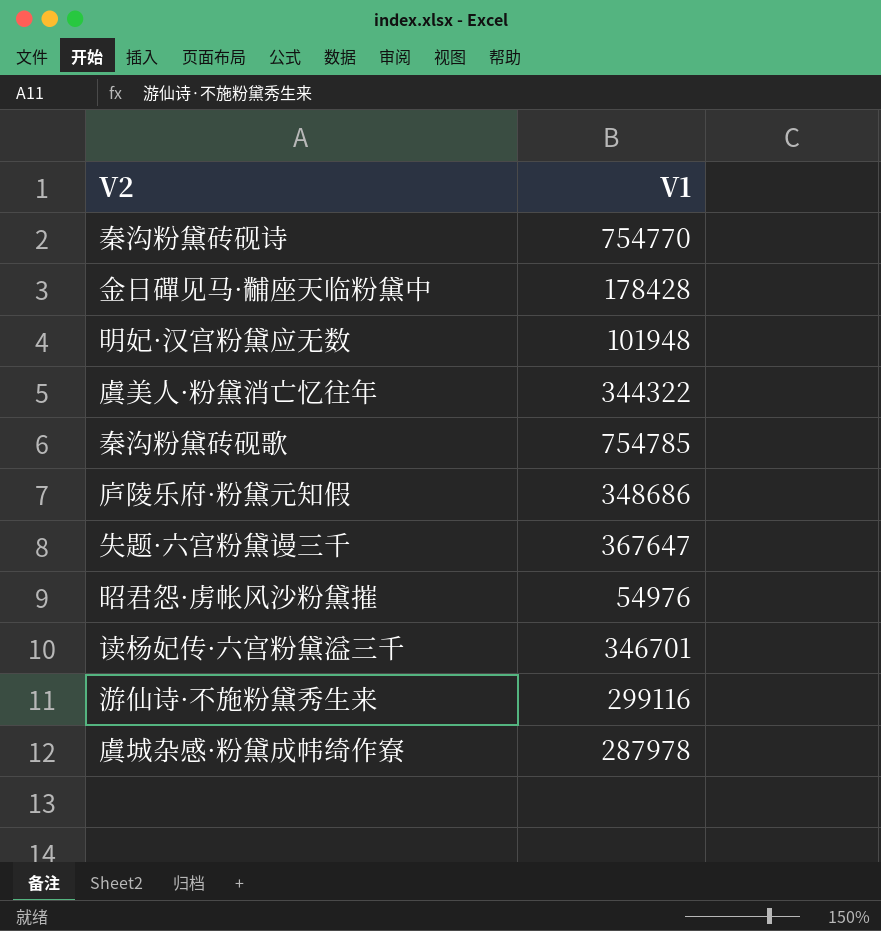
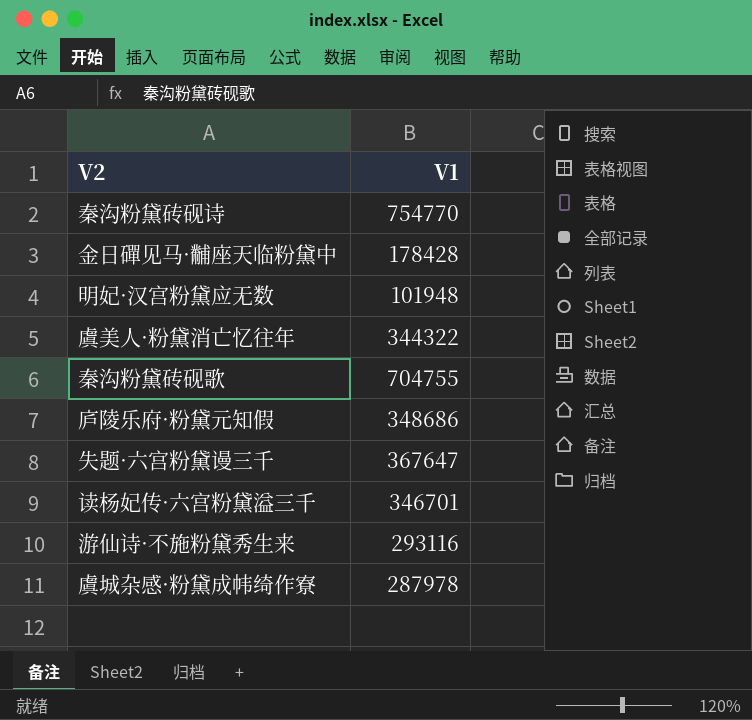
row 昭君怨·虏帐风沙粉黛摧: 54976 -> none
秦沟粉黛砖砚歌 | V1: 754785 -> 704755
游仙诗·不施粉黛秀生来 | V1: 299116 -> 293116

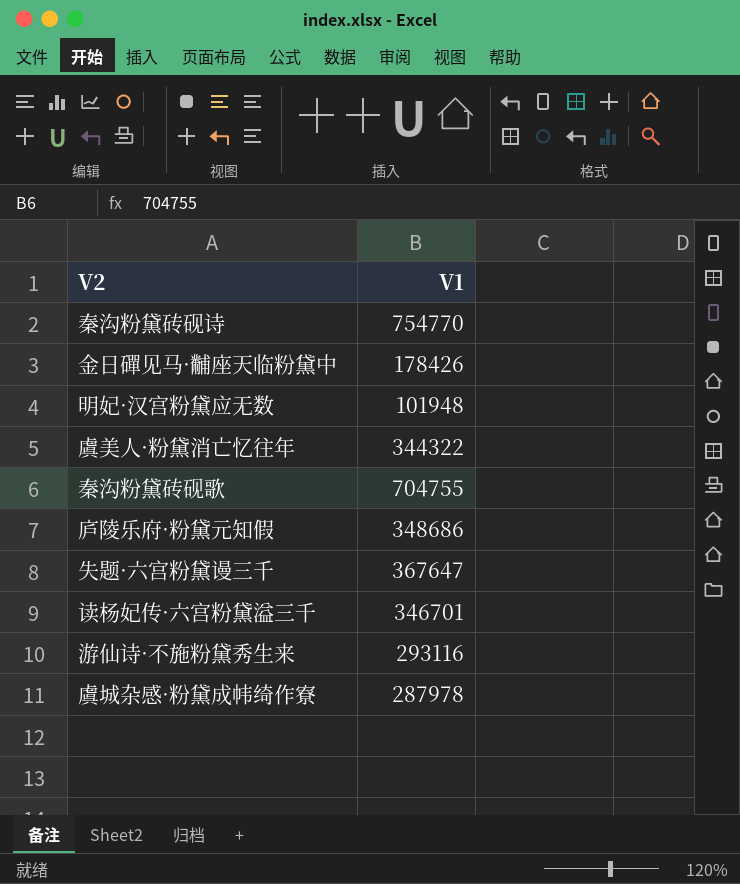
金日磾见马·黼座天临粉黛中 | V1: 178428 -> 178426

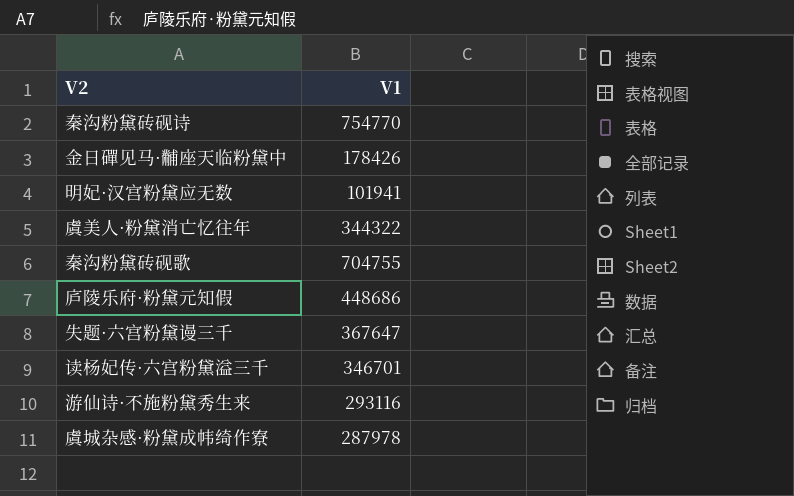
明妃·汉宫粉黛应无数 | V1: 101948 -> 101941
庐陵乐府·粉黛元知假 | V1: 348686 -> 448686

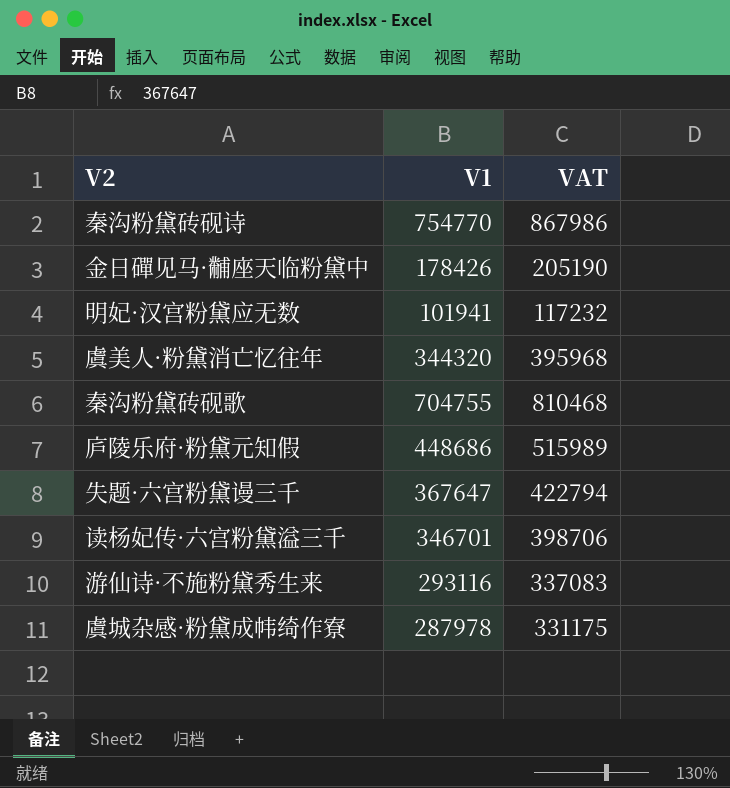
column VAT | formula: none -> [V1] * 1.15
虞美人·粉黛消亡忆往年 | V1: 344322 -> 344320

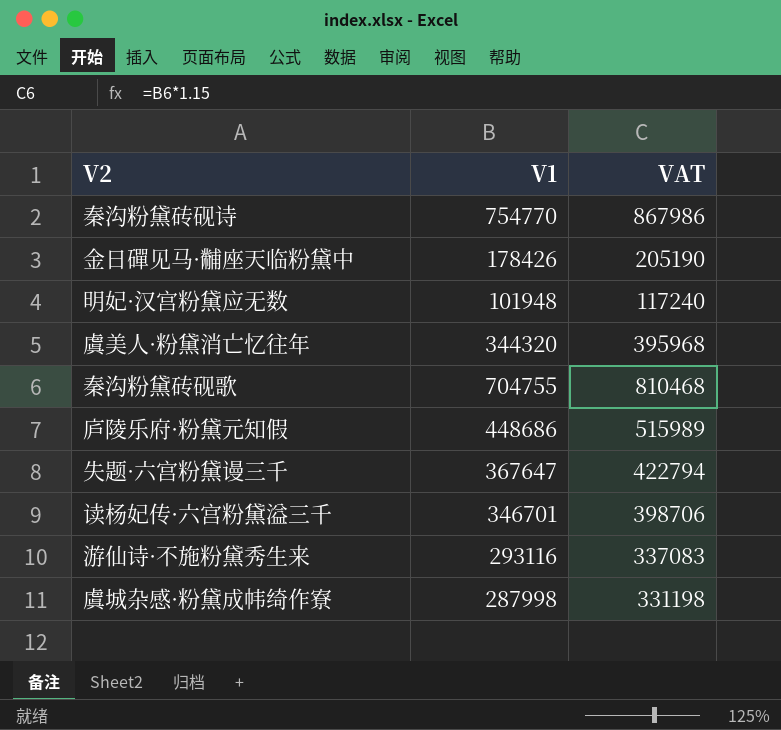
明妃·汉宫粉黛应无数 | V1: 101941 -> 101948
明妃·汉宫粉黛应无数 | VAT: 117232 -> 117240
虞城杂感·粉黛成帏绮作寮 | V1: 287978 -> 287998
虞城杂感·粉黛成帏绮作寮 | VAT: 331175 -> 331198

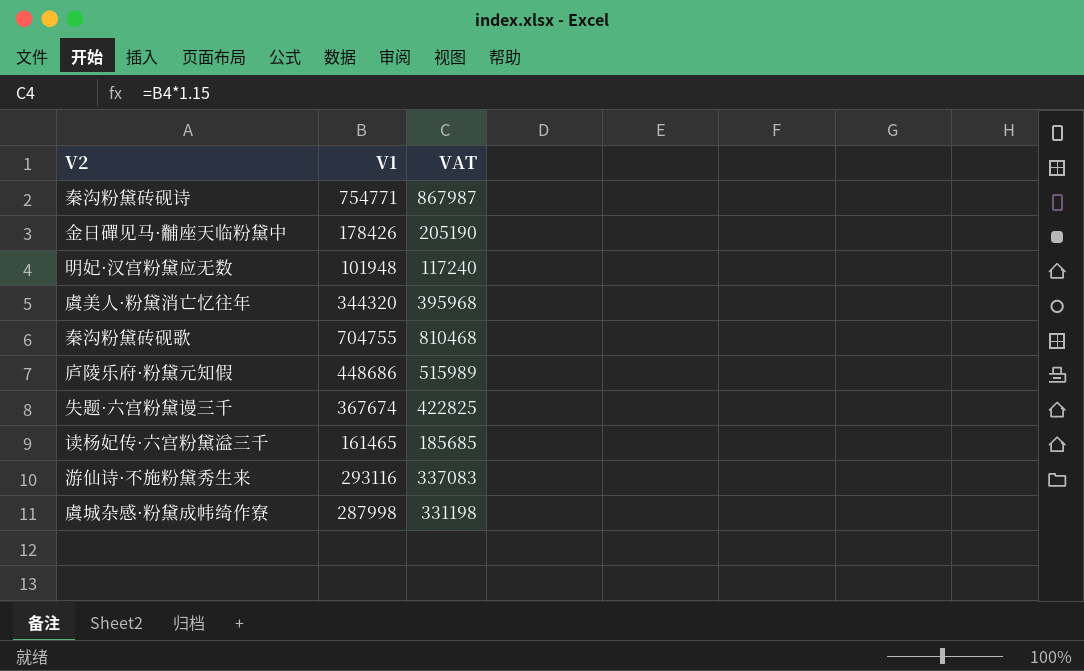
秦沟粉黛砖砚诗 | V1: 754770 -> 754771
秦沟粉黛砖砚诗 | VAT: 867986 -> 867987
失题·六宫粉黛谩三千 | V1: 367647 -> 367674
失题·六宫粉黛谩三千 | VAT: 422794 -> 422825
读杨妃传·六宫粉黛溢三千 | V1: 346701 -> 161465
读杨妃传·六宫粉黛溢三千 | VAT: 398706 -> 185685

